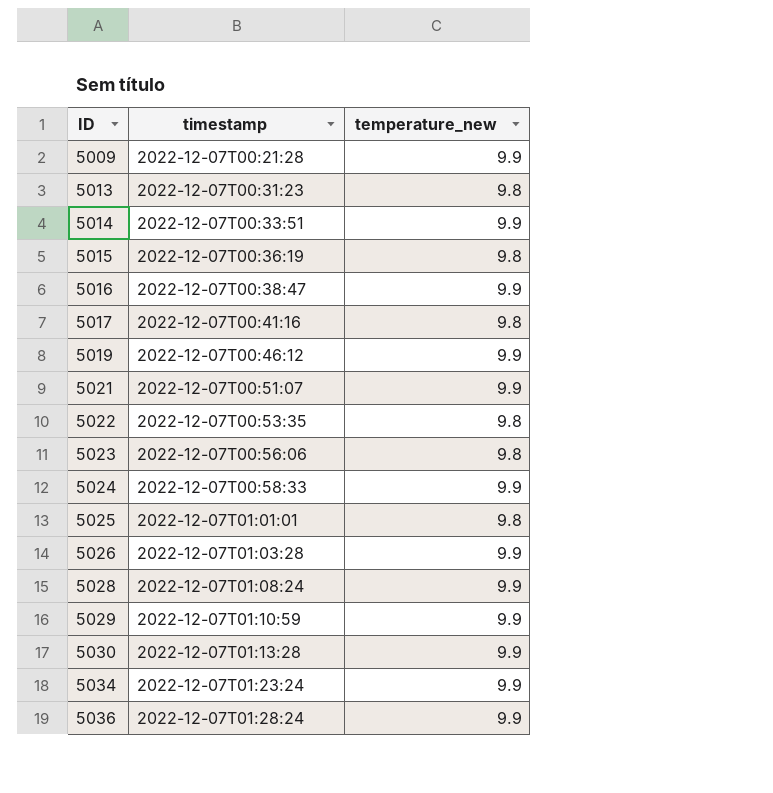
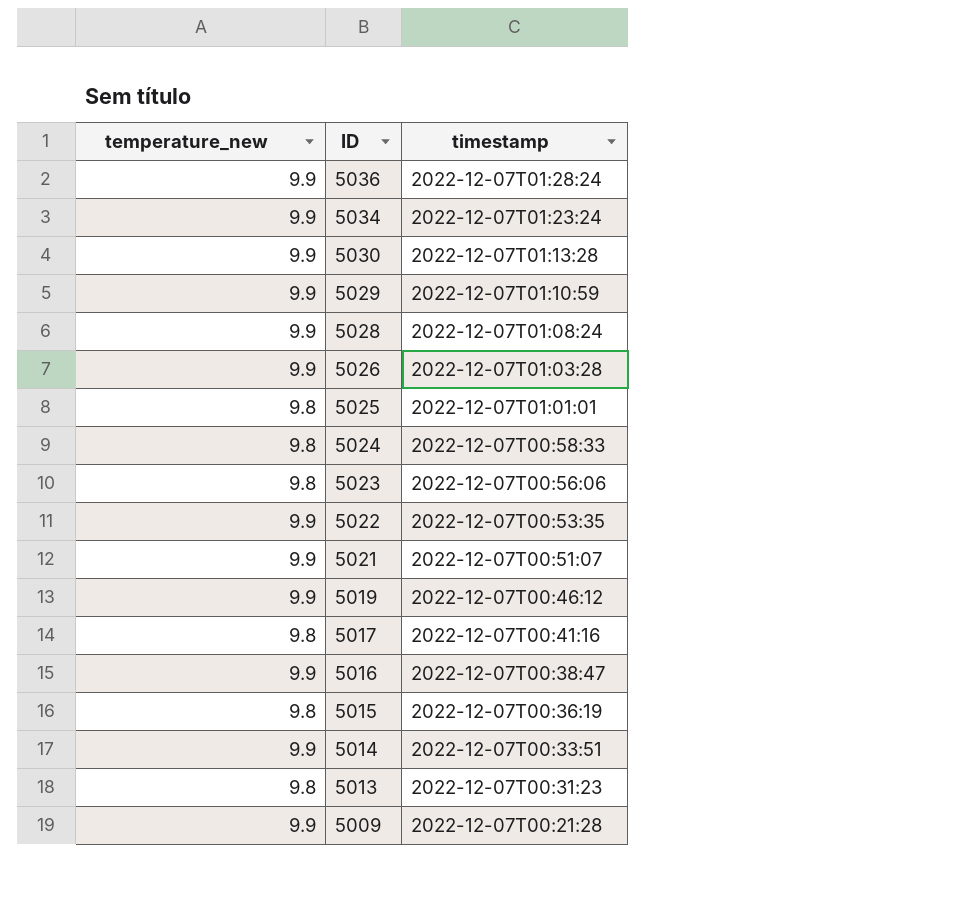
row order: ID ascending -> ID descending
column temperature_new | position: 3 -> 1
5024 | temperature_new: 9.9 -> 9.8
5022 | temperature_new: 9.8 -> 9.9

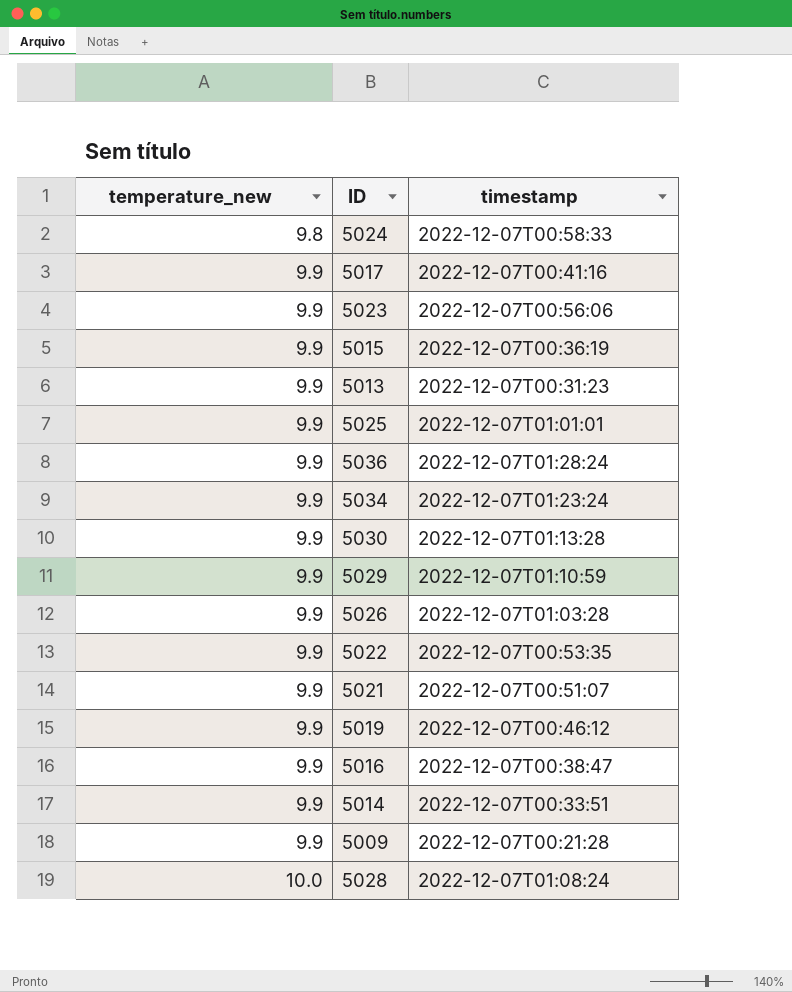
row order: ID descending -> temperature_new ascending
5017 | temperature_new: 9.8 -> 9.9
5023 | temperature_new: 9.8 -> 9.9
5015 | temperature_new: 9.8 -> 9.9
5013 | temperature_new: 9.8 -> 9.9
5025 | temperature_new: 9.8 -> 9.9
5028 | temperature_new: 9.9 -> 10.0

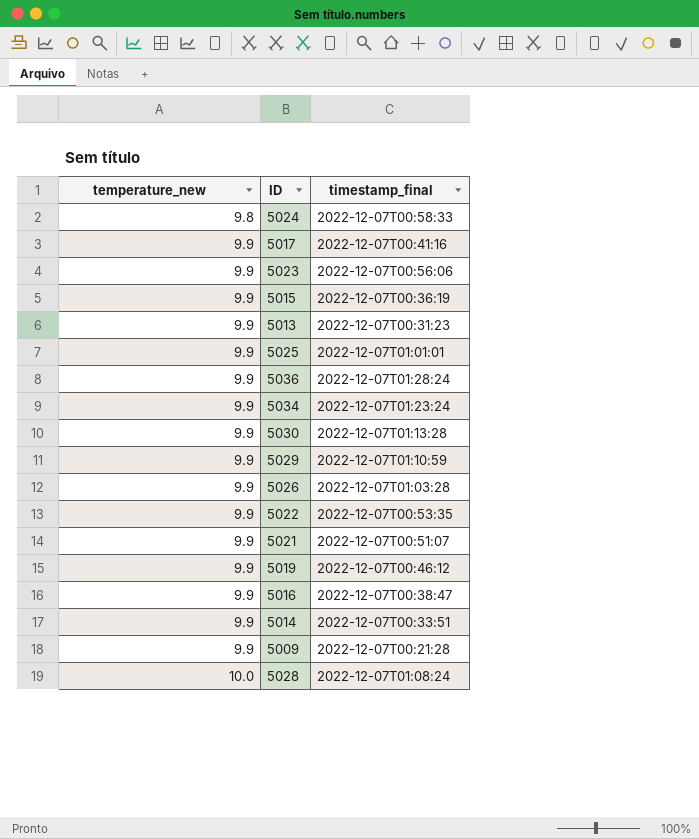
column name: timestamp -> timestamp_final

